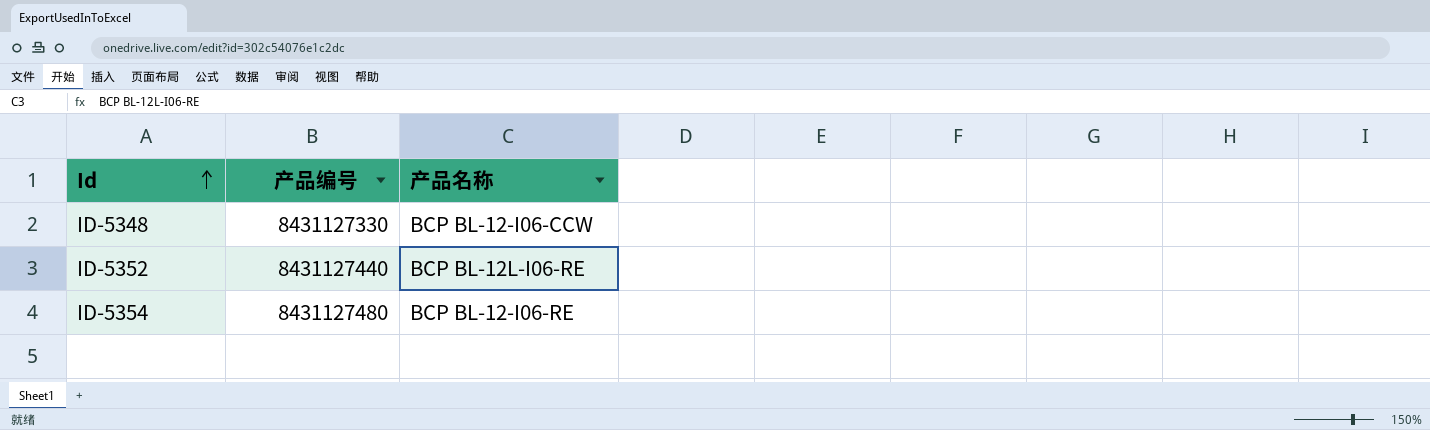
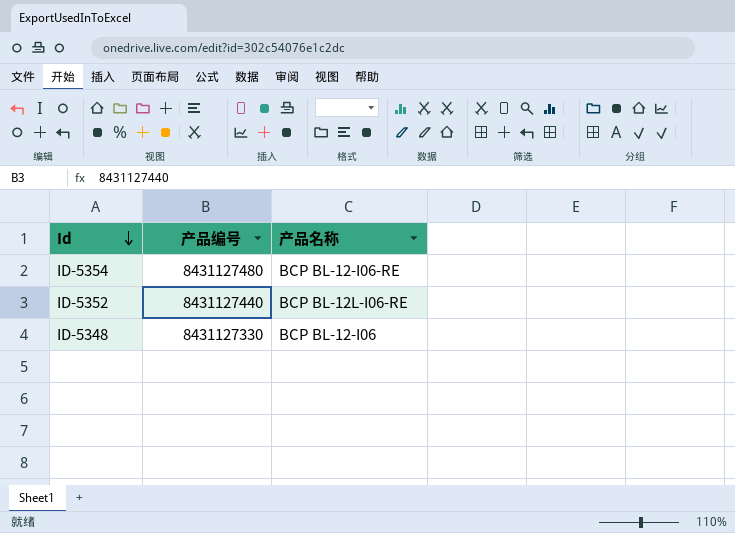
row order: Id ascending -> Id descending
ID-5348 | 产品名称: BCP BL-12-I06-CCW -> BCP BL-12-I06

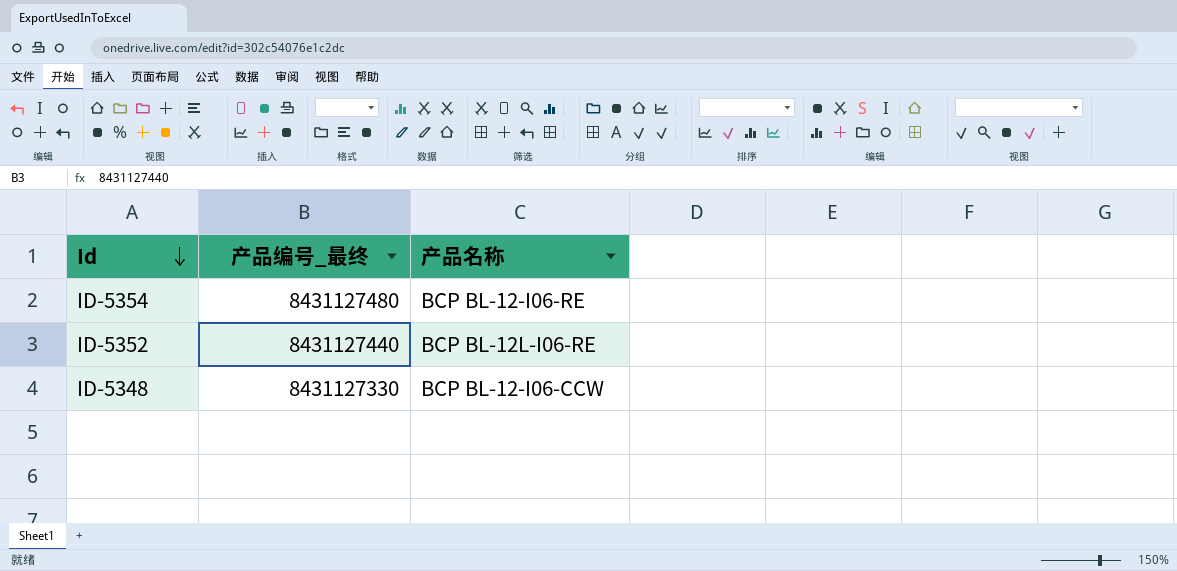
column name: 产品编号 -> 产品编号_最终
ID-5348 | 产品名称: BCP BL-12-I06 -> BCP BL-12-I06-CCW

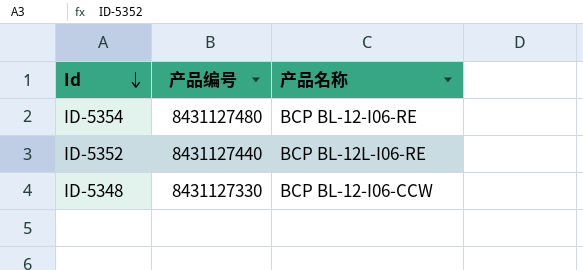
column name: 产品编号_最终 -> 产品编号

